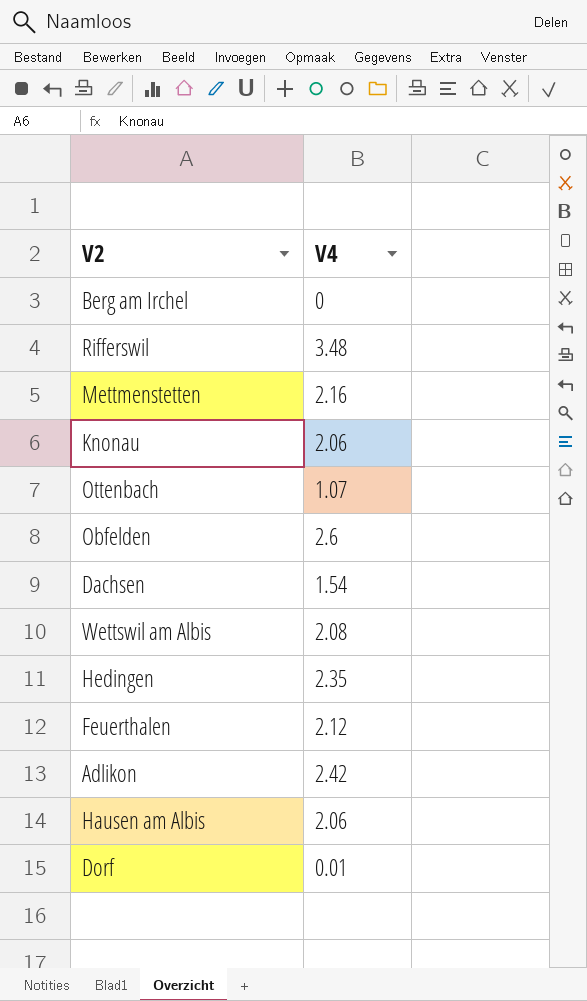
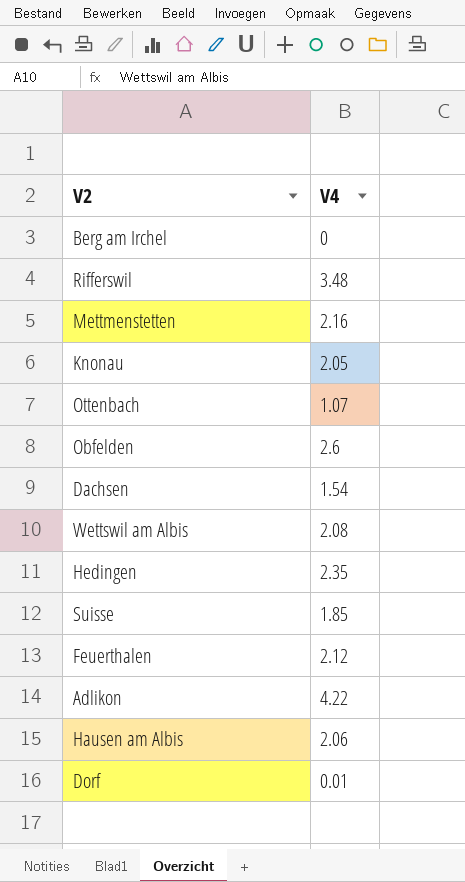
Knonau | V4: 2.06 -> 2.05
row Suisse: none -> 1.85
Adlikon | V4: 2.42 -> 4.22

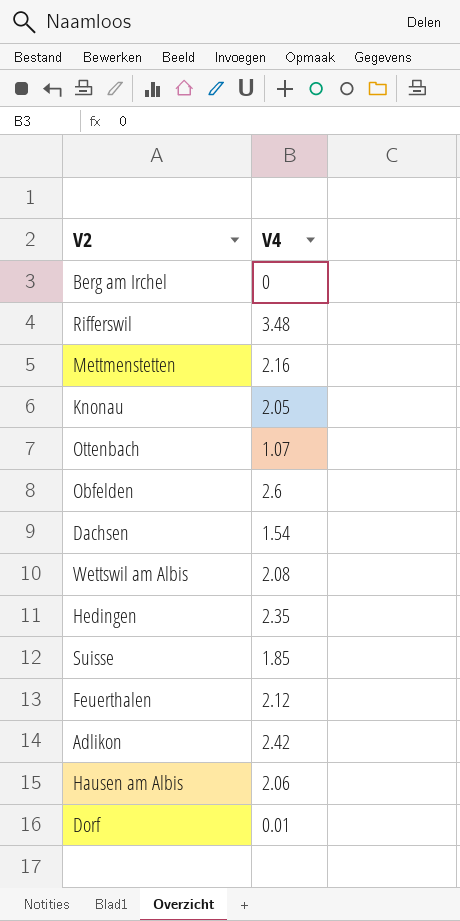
Adlikon | V4: 4.22 -> 2.42

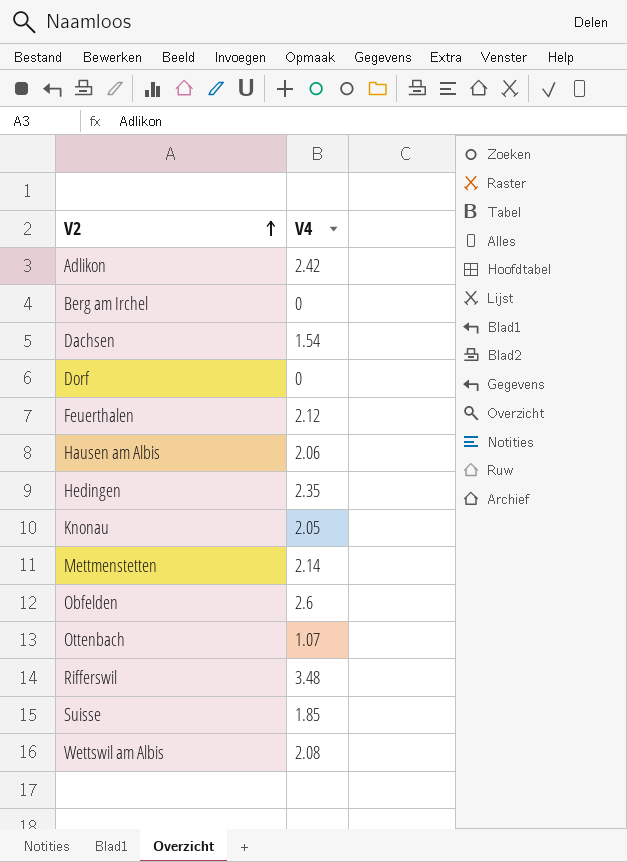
row order: none -> V2 ascending
Dorf | V4: 0.01 -> 0
Mettmenstetten | V4: 2.16 -> 2.14

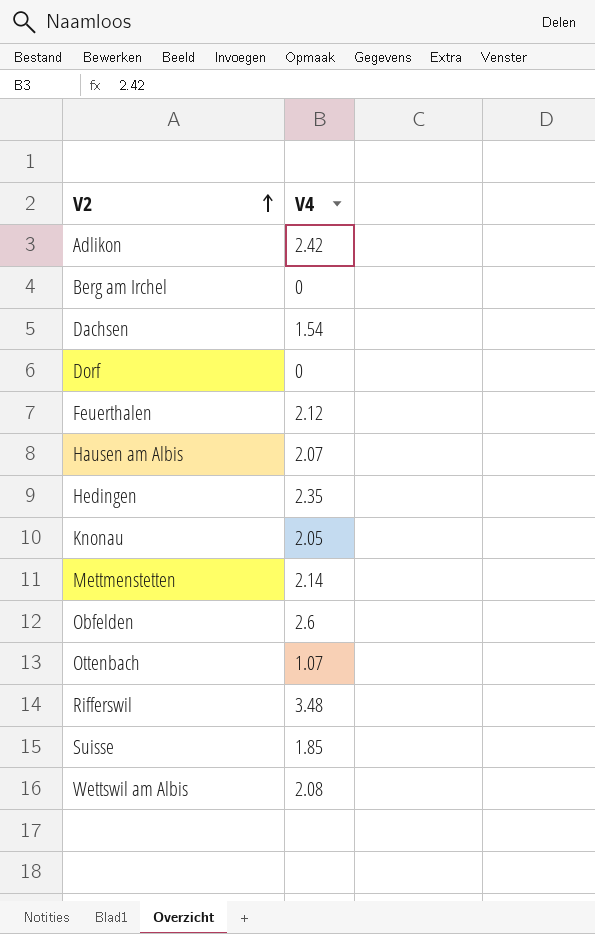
Hausen am Albis | V4: 2.06 -> 2.07

